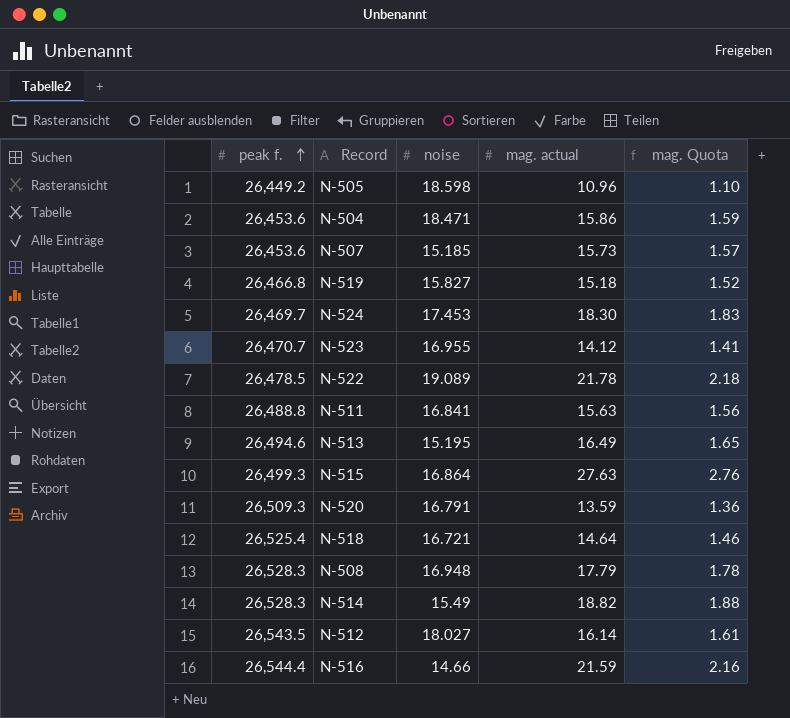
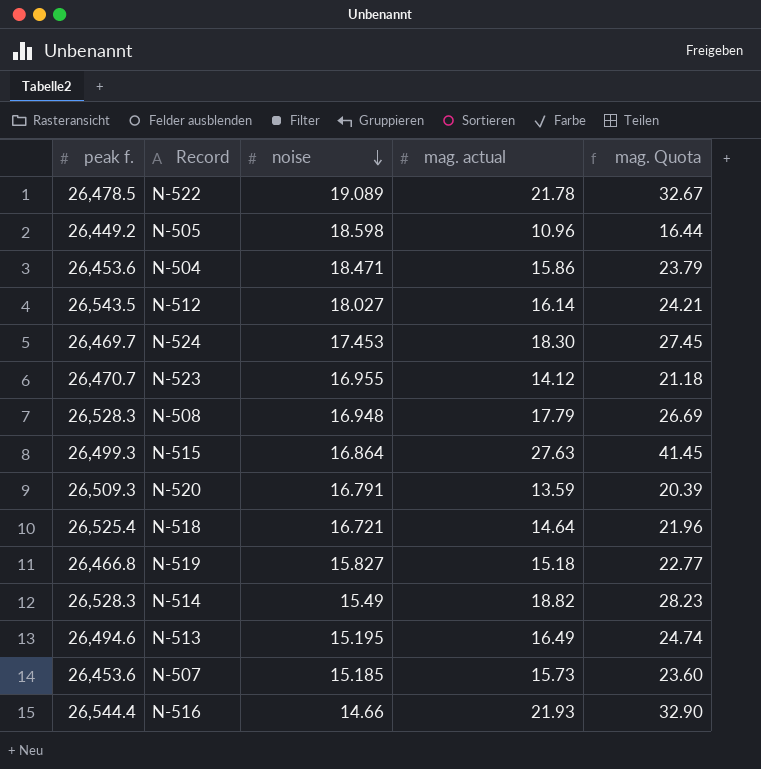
row order: peak f. ascending -> noise descending
column mag. Quota | formula: [mag. actual] * 0.1 -> [mag. actual] * 1.5
row N-511: 26,488.8 | 16.841 | 15.63 | 1.56 -> none
N-516 | mag. actual: 21.59 -> 21.93

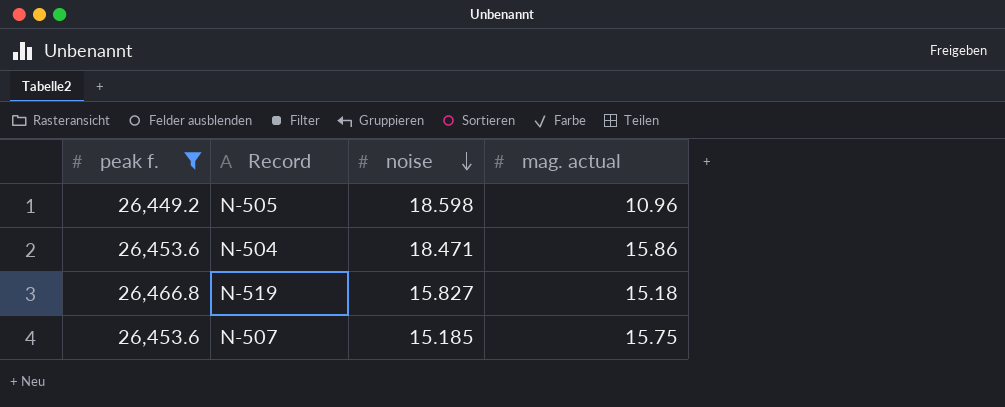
filter: none -> peak f. <= 26,466.8
column mag. Quota | formula: [mag. actual] * 1.5 -> none
N-507 | mag. actual: 15.73 -> 15.75

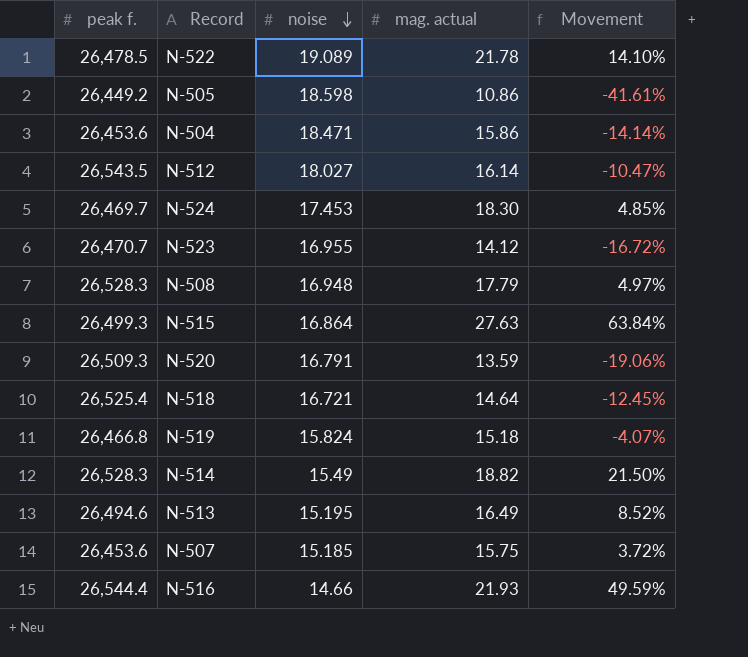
filter: peak f. <= 26,466.8 -> none
column Movement | formula: none -> ([mag. actual] - [noise]) / [noise]
N-505 | mag. actual: 10.96 -> 10.86
N-519 | noise: 15.827 -> 15.824

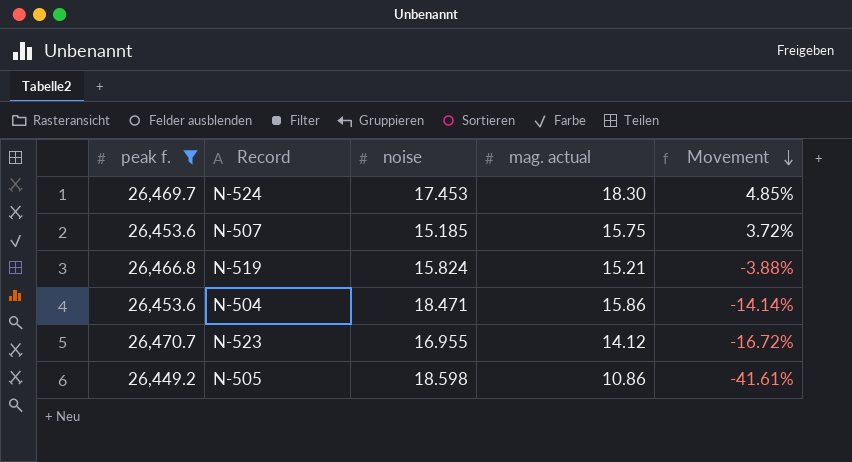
filter: none -> peak f. <= 26,470.7
row order: noise descending -> Movement descending
N-519 | mag. actual: 15.18 -> 15.21
N-519 | Movement: -4.07% -> -3.88%

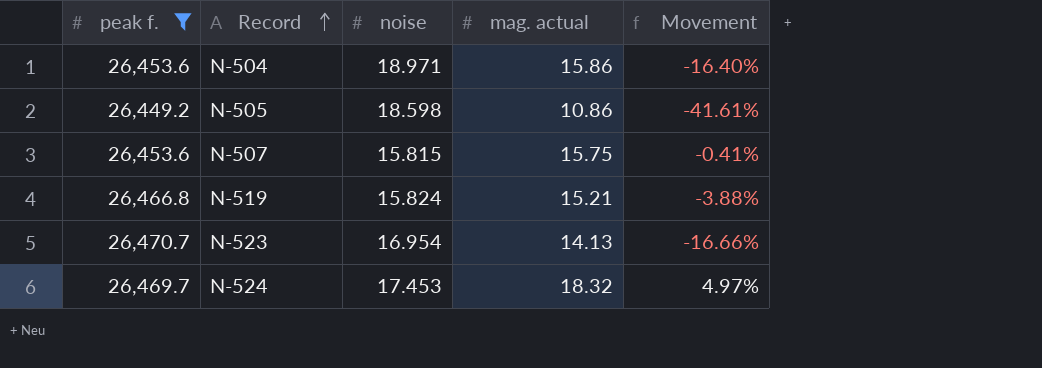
row order: Movement descending -> Record ascending
N-504 | noise: 18.471 -> 18.971
N-504 | Movement: -14.14% -> -16.40%
N-507 | noise: 15.185 -> 15.815
N-507 | Movement: 3.72% -> -0.41%
N-523 | noise: 16.955 -> 16.954
N-523 | mag. actual: 14.12 -> 14.13
N-523 | Movement: -16.72% -> -16.66%
N-524 | mag. actual: 18.30 -> 18.32
N-524 | Movement: 4.85% -> 4.97%

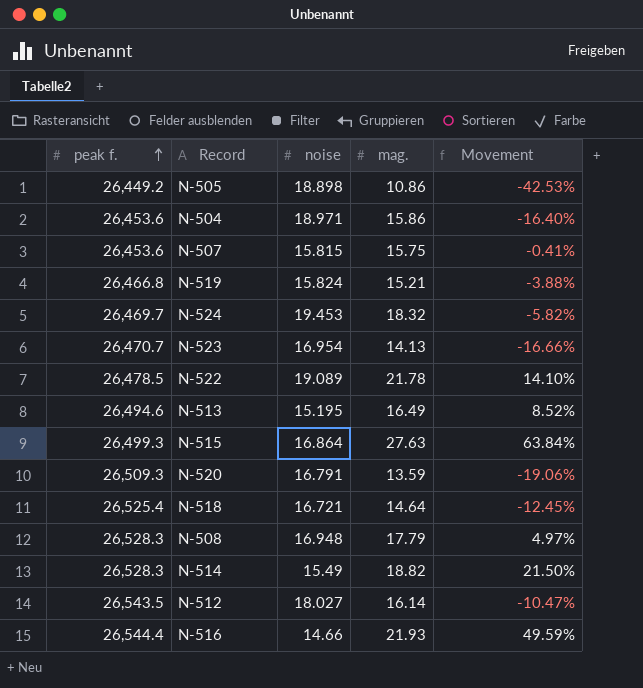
filter: peak f. <= 26,470.7 -> none
row order: Record ascending -> peak f. ascending
column name: mag. actual -> mag.
N-505 | noise: 18.598 -> 18.898
N-505 | Movement: -41.61% -> -42.53%
N-524 | noise: 17.453 -> 19.453
N-524 | Movement: 4.97% -> -5.82%

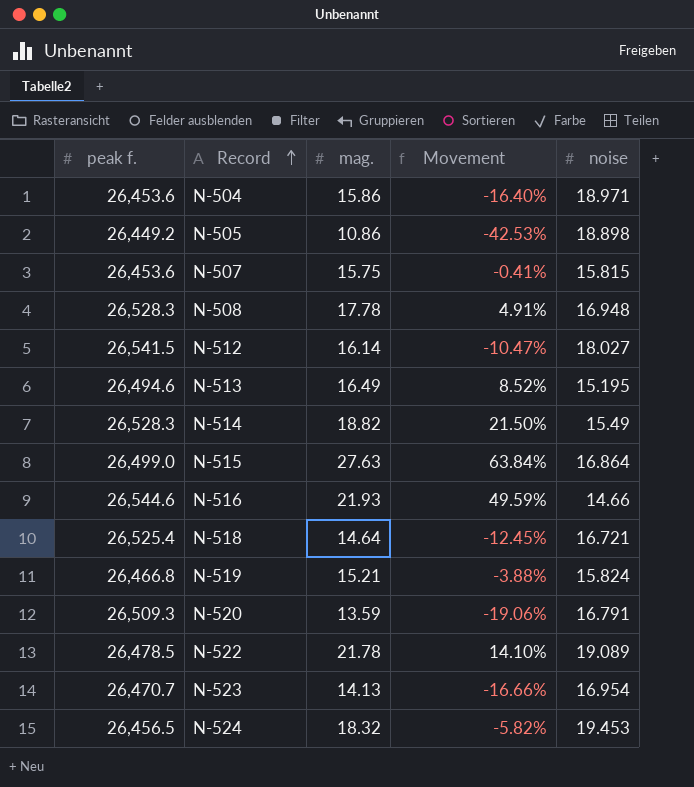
row order: peak f. ascending -> Record ascending
column noise | position: 3 -> 5
N-508 | mag.: 17.79 -> 17.78
N-508 | Movement: 4.97% -> 4.91%
N-512 | peak f.: 26,543.5 -> 26,541.5
N-515 | peak f.: 26,499.3 -> 26,499.0
N-516 | peak f.: 26,544.4 -> 26,544.6
N-524 | peak f.: 26,469.7 -> 26,456.5

